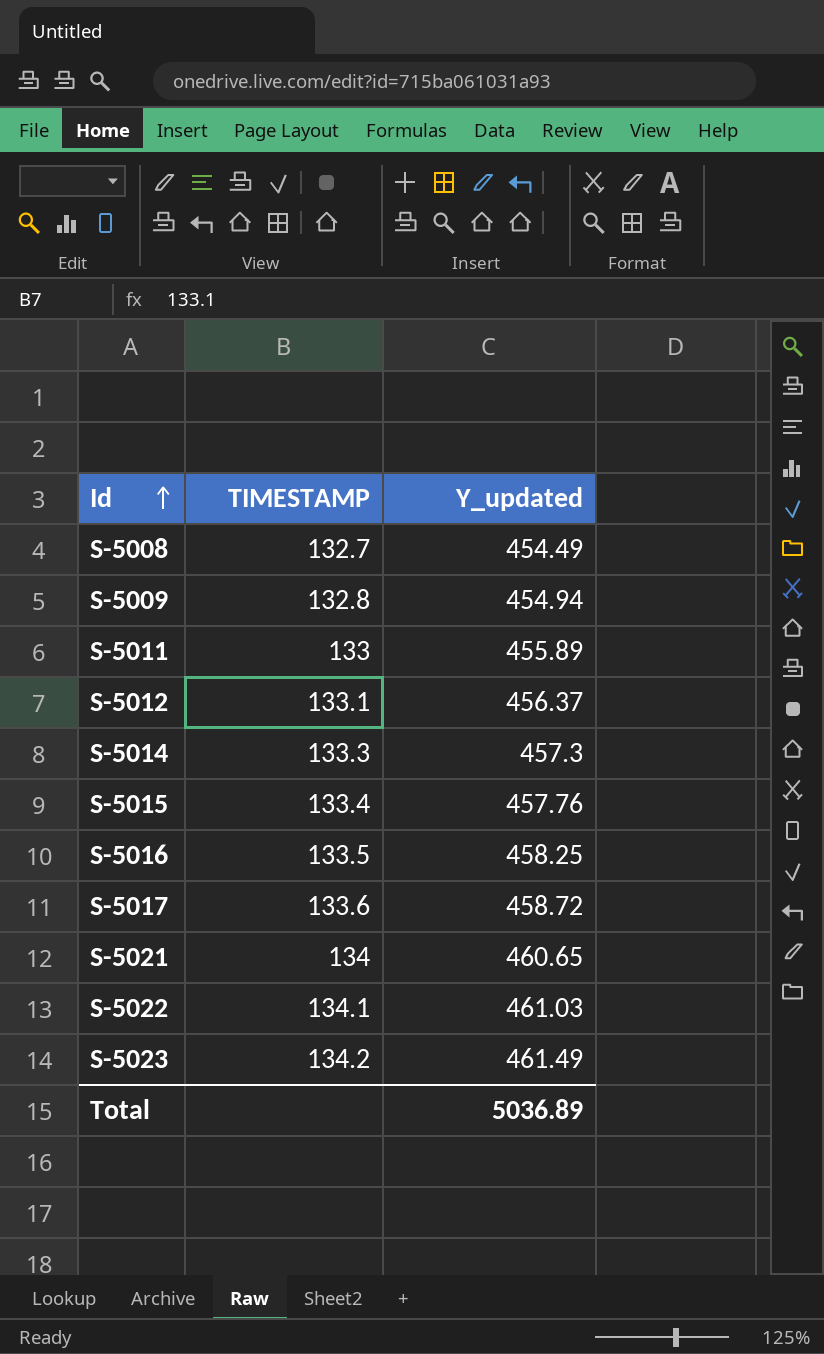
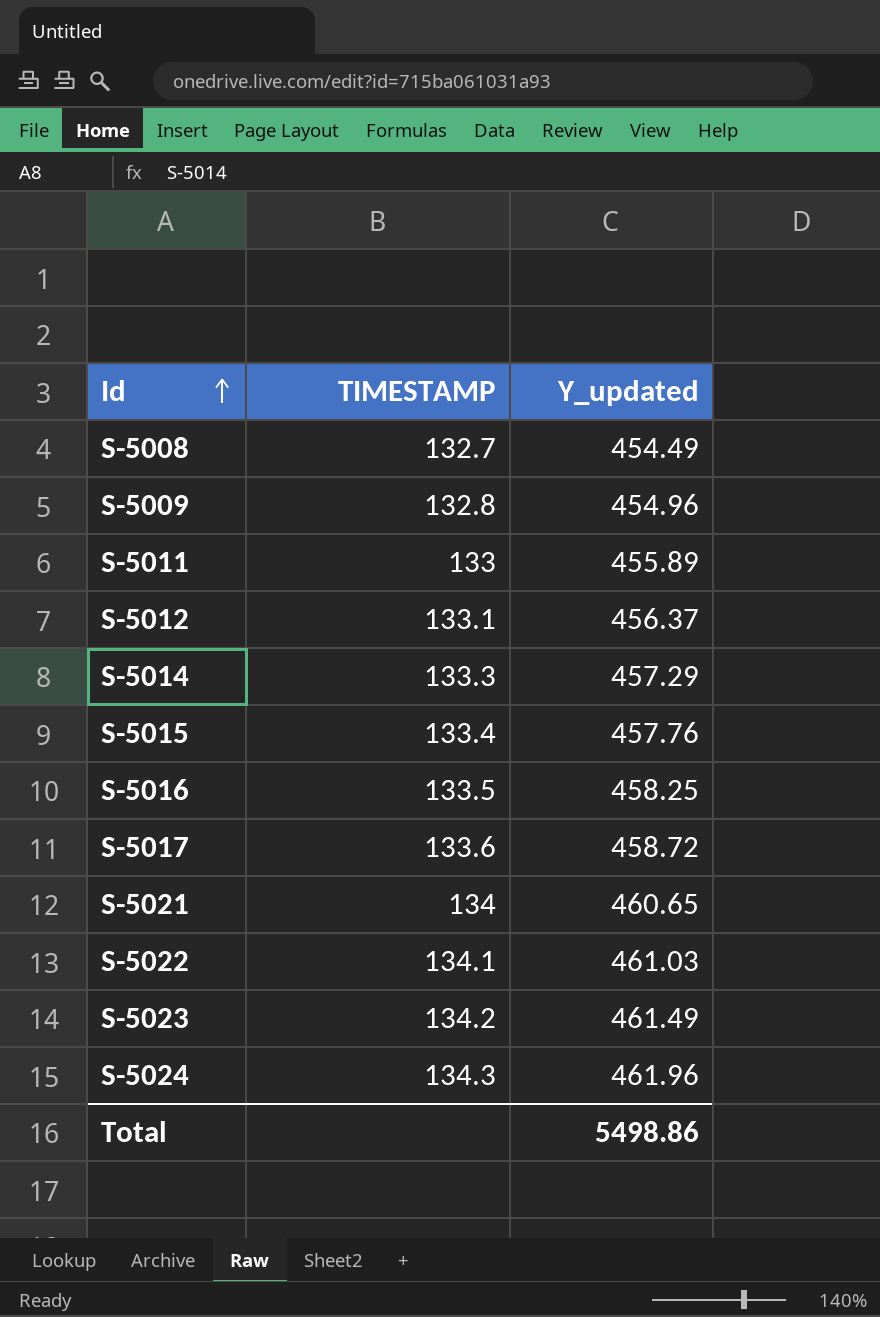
S-5009 | Y_updated: 454.94 -> 454.96
S-5014 | Y_updated: 457.3 -> 457.29
row S-5024: none -> 134.3 | 461.96
Total | Y_updated: 5036.89 -> 5498.86

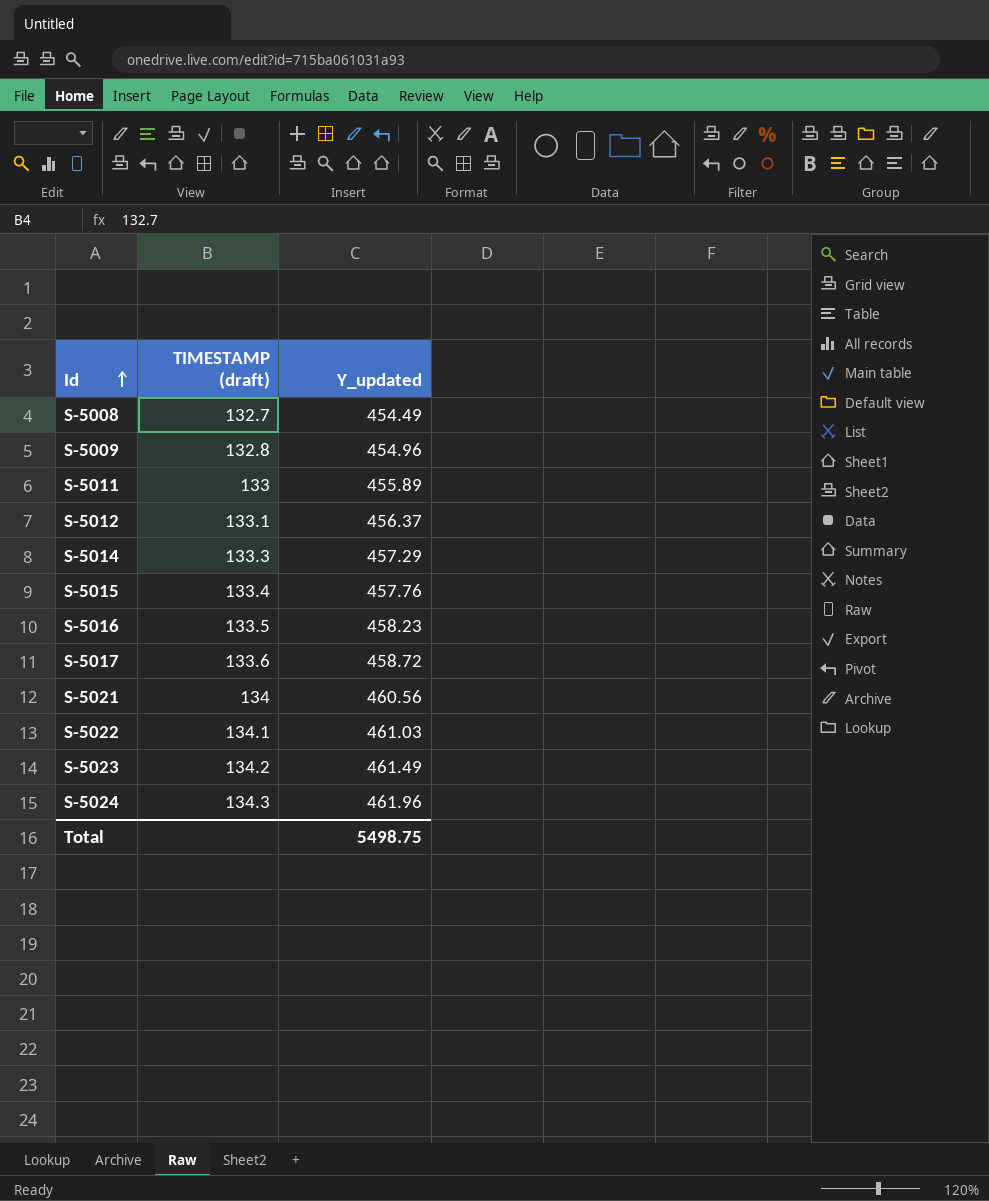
column name: TIMESTAMP -> TIMESTAMP (draft)
S-5016 | Y_updated: 458.25 -> 458.23
S-5021 | Y_updated: 460.65 -> 460.56
Total | Y_updated: 5498.86 -> 5498.75

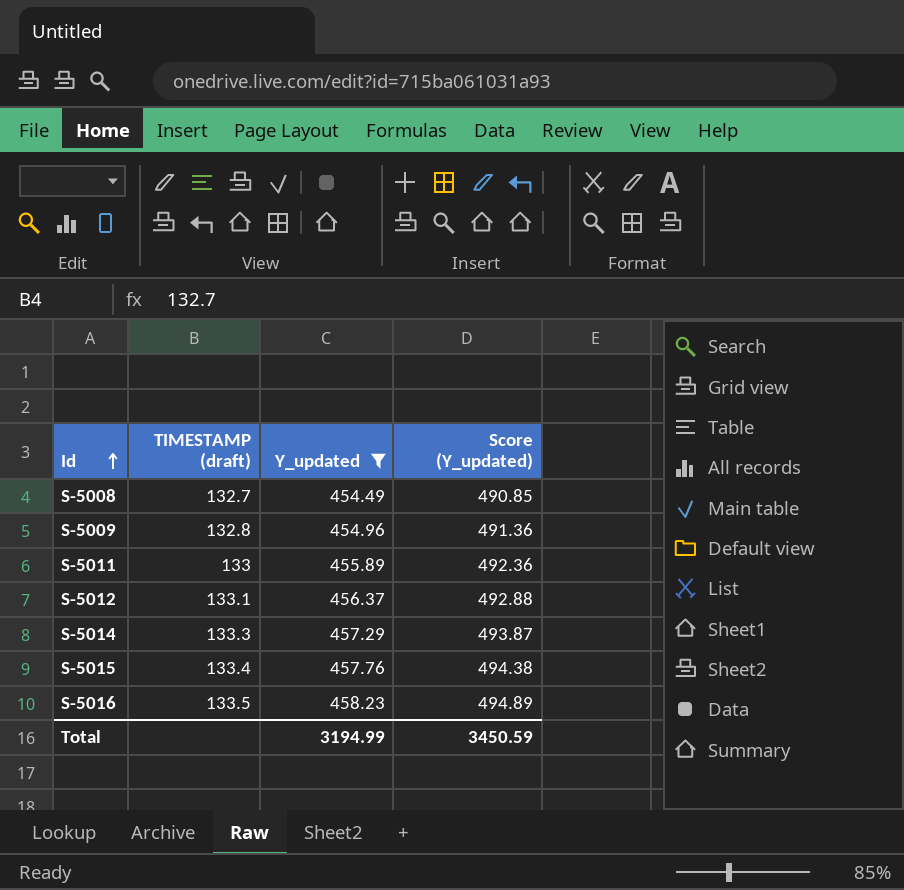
filter: none -> Y_updated <= 458.23
column Score (Y_updated) | formula: none -> [Y_updated] * 1.08
Total | Y_updated: 5498.75 -> 3194.99

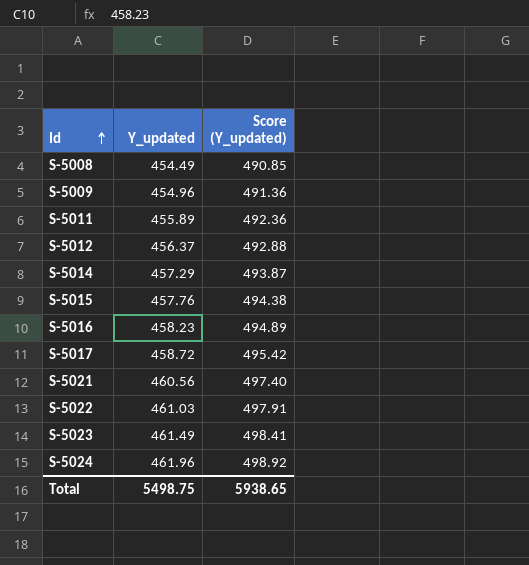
filter: Y_updated <= 458.23 -> none
column TIMESTAMP (draft) | position: 2 -> none
Total | Y_updated: 3194.99 -> 5498.75
Total | Score (Y_updated): 3450.59 -> 5938.65

